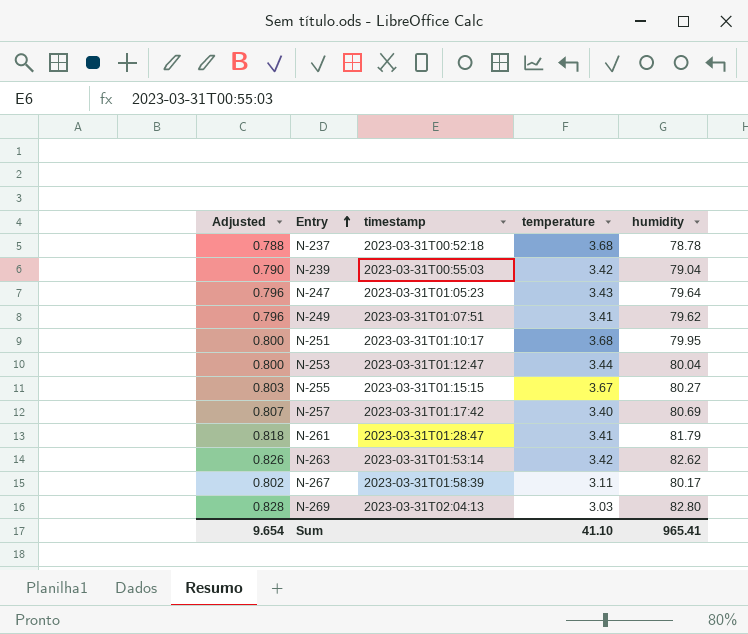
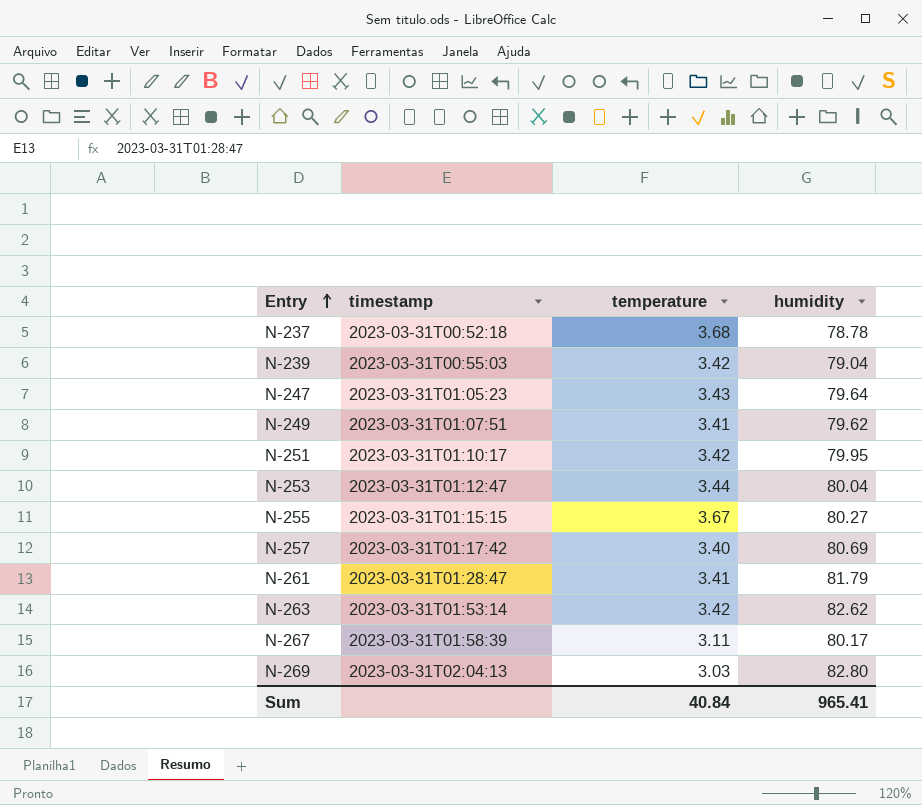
column Adjusted | formula: [humidity] * 0.01 -> none
N-251 | temperature: 3.68 -> 3.42
Sum | temperature: 41.10 -> 40.84

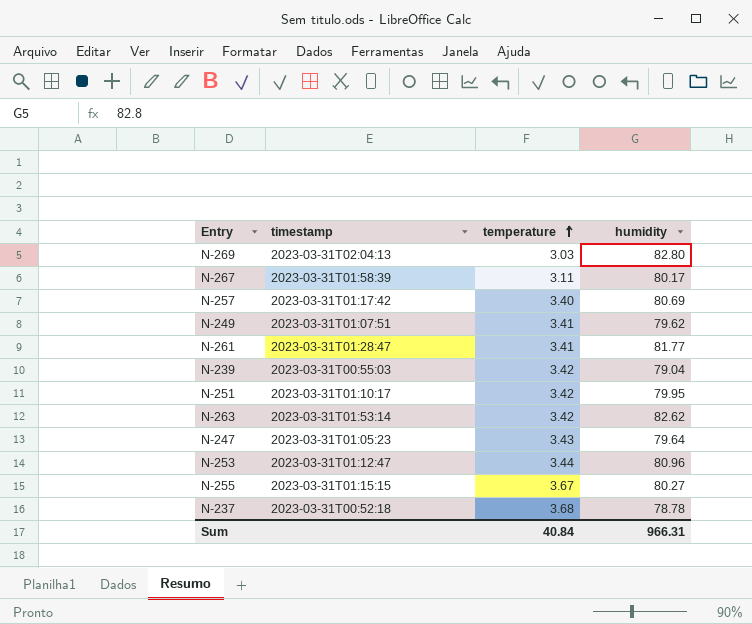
row order: Entry ascending -> temperature ascending
N-261 | humidity: 81.79 -> 81.77
N-253 | humidity: 80.04 -> 80.96
Sum | humidity: 965.41 -> 966.31

